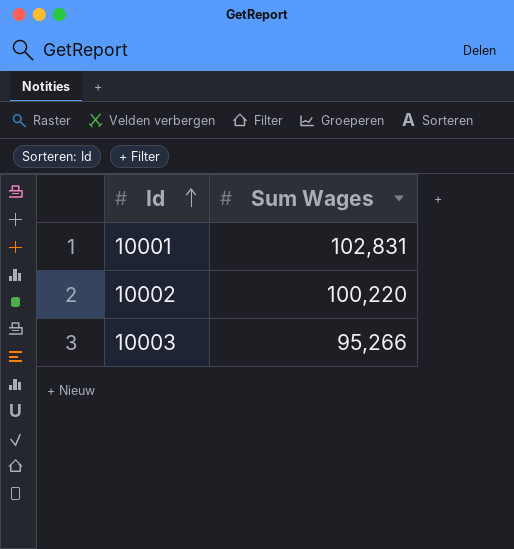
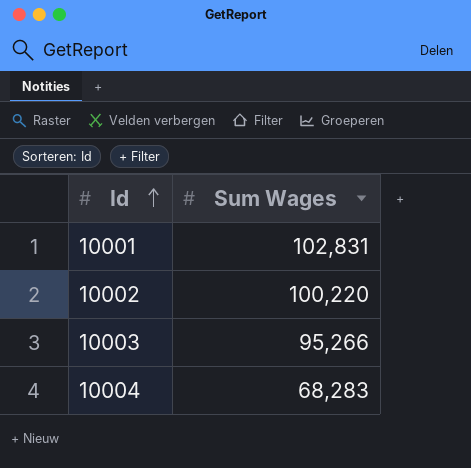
row 10004: none -> 68,283

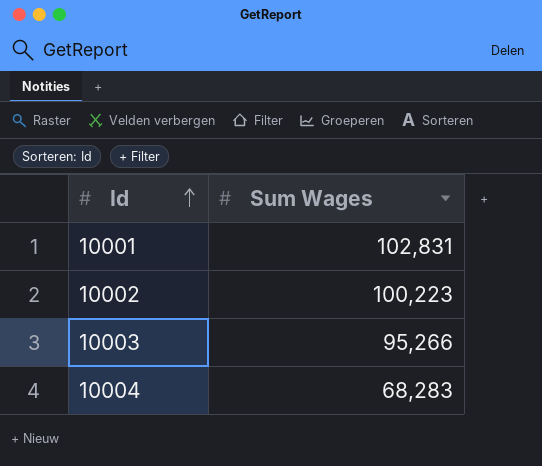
10002 | Sum Wages: 100,220 -> 100,223

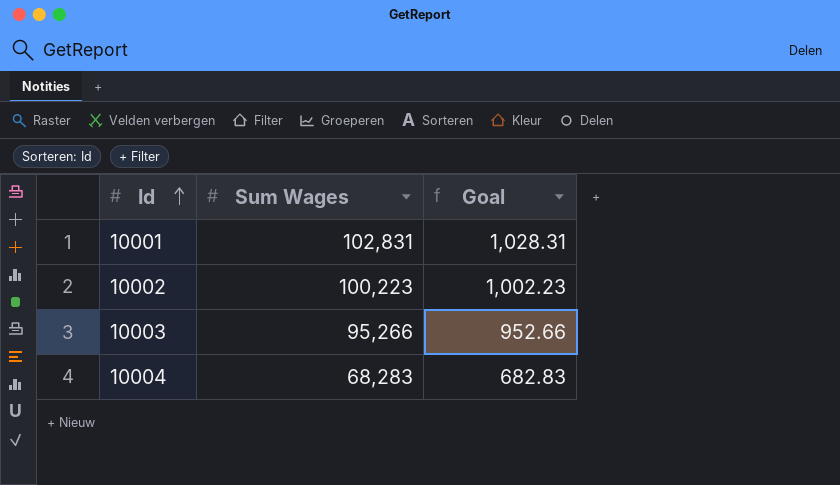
column Goal | formula: none -> [Sum Wages] * 0.01

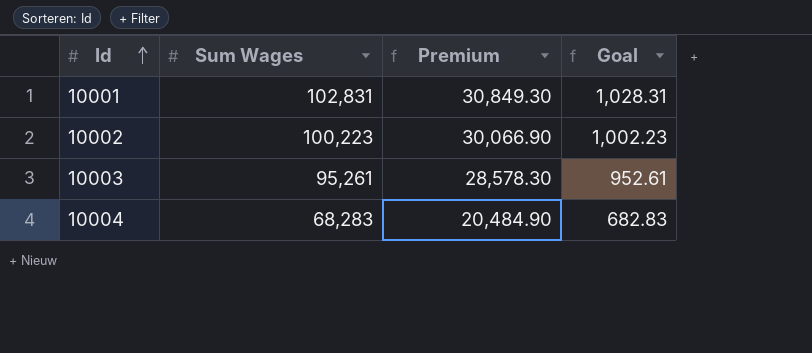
column Premium | formula: none -> [Sum Wages] * 0.3
10003 | Sum Wages: 95,266 -> 95,261
10003 | Goal: 952.66 -> 952.61

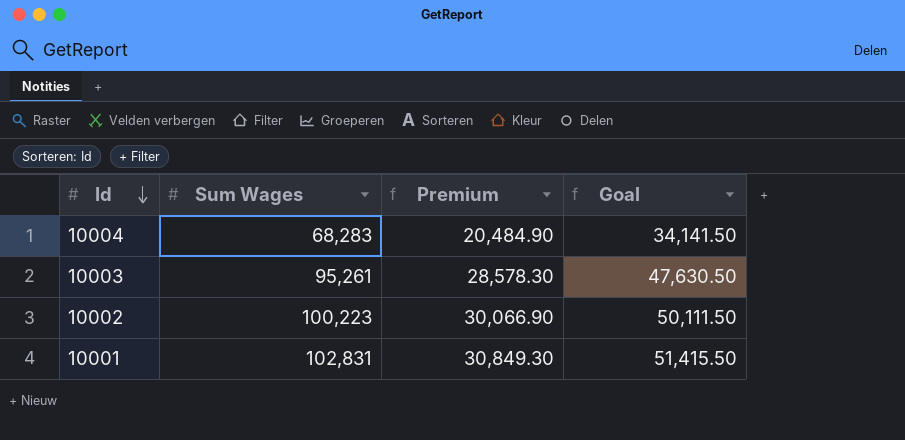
row order: Id ascending -> Id descending
column Goal | formula: [Sum Wages] * 0.01 -> [Sum Wages] * 0.5

